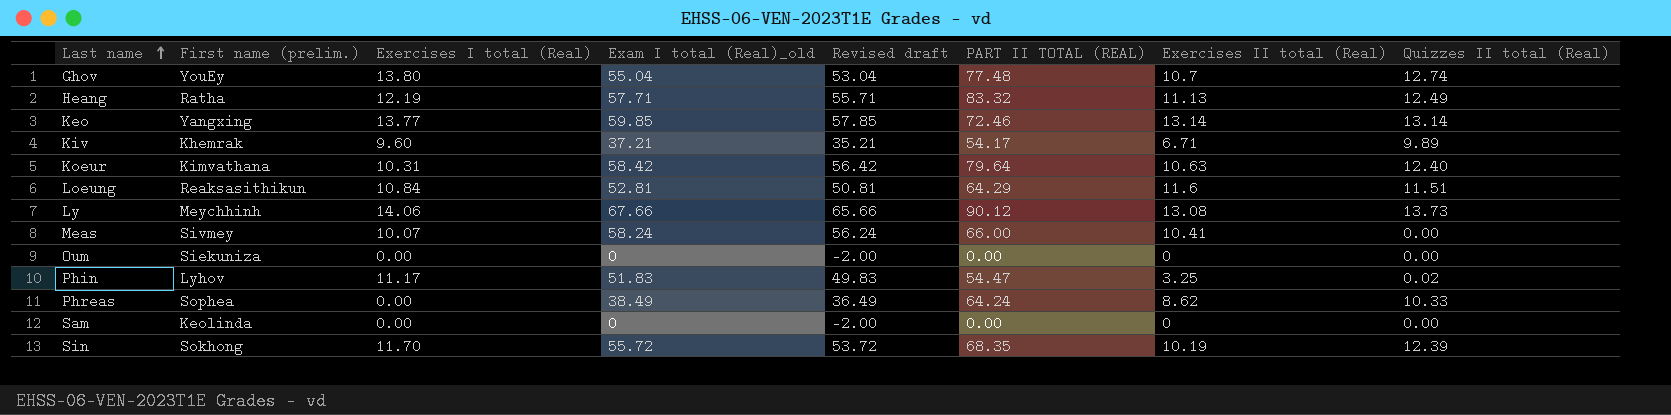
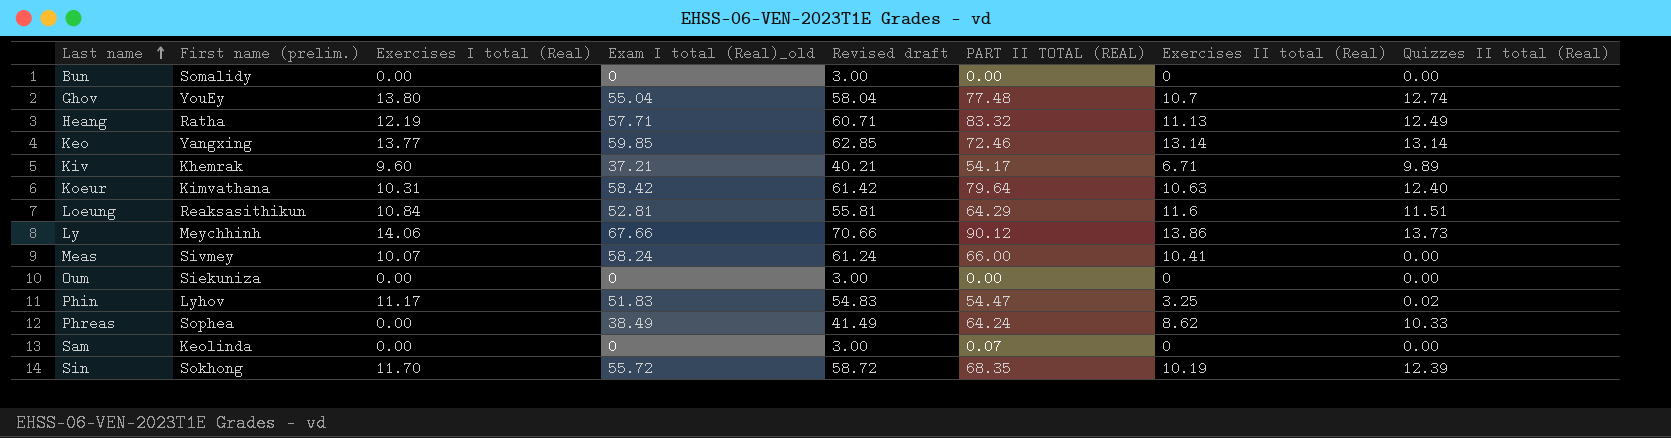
column Revised draft | formula: [Exam I total (Real)_old] - 2 -> [Exam I total (Real)_old] + 3
row Bun: none -> Somalidy | 0.00 | 0 | 3.00 | 0.00 | 0 | 0.00
Ly | Exercises II total (Real): 13.08 -> 13.86
Sam | PART II TOTAL (REAL): 0.00 -> 0.07

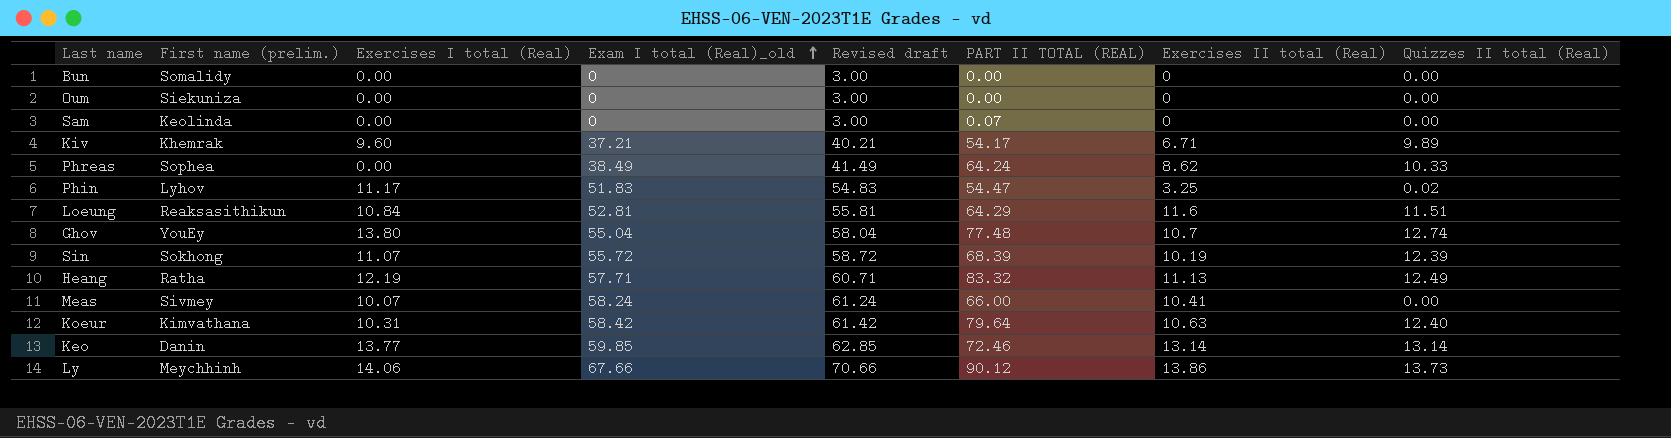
row order: Last name ascending -> Exam I total (Real)_old ascending
Sin | Exercises I total (Real): 11.70 -> 11.07
Sin | PART II TOTAL (REAL): 68.35 -> 68.39
Keo | First name (prelim.): Yangxing -> Danin

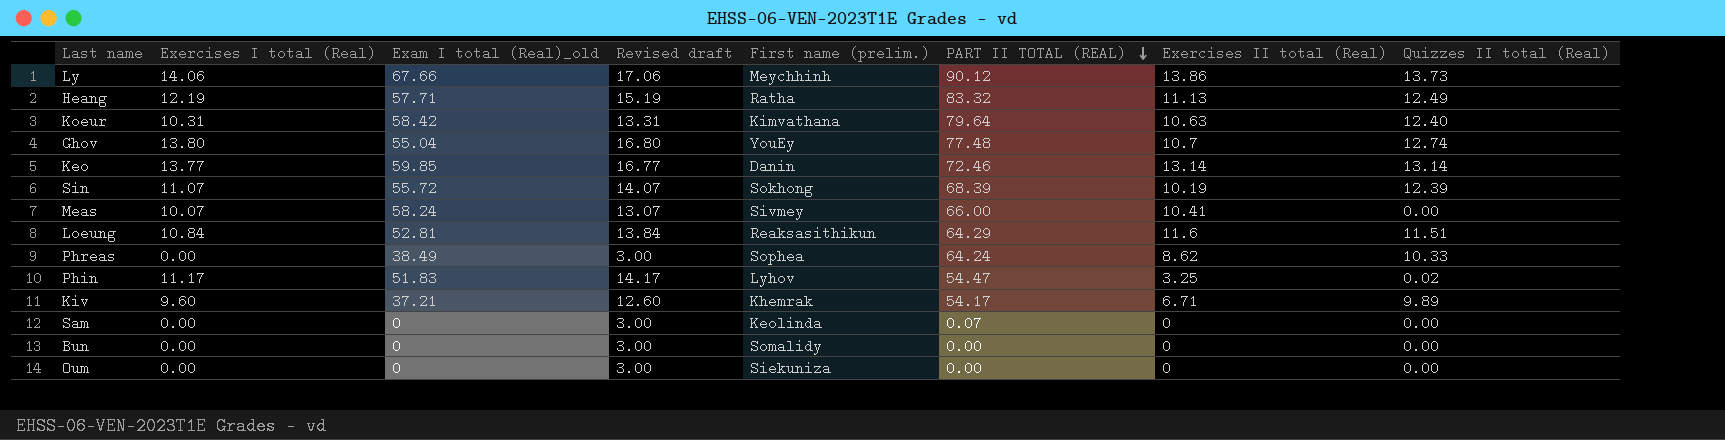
row order: Exam I total (Real)_old ascending -> PART II TOTAL (REAL) descending
column Revised draft | formula: [Exam I total (Real)_old] + 3 -> [Exercises I total (Real)] + 3
column First name (prelim.) | position: 2 -> 5

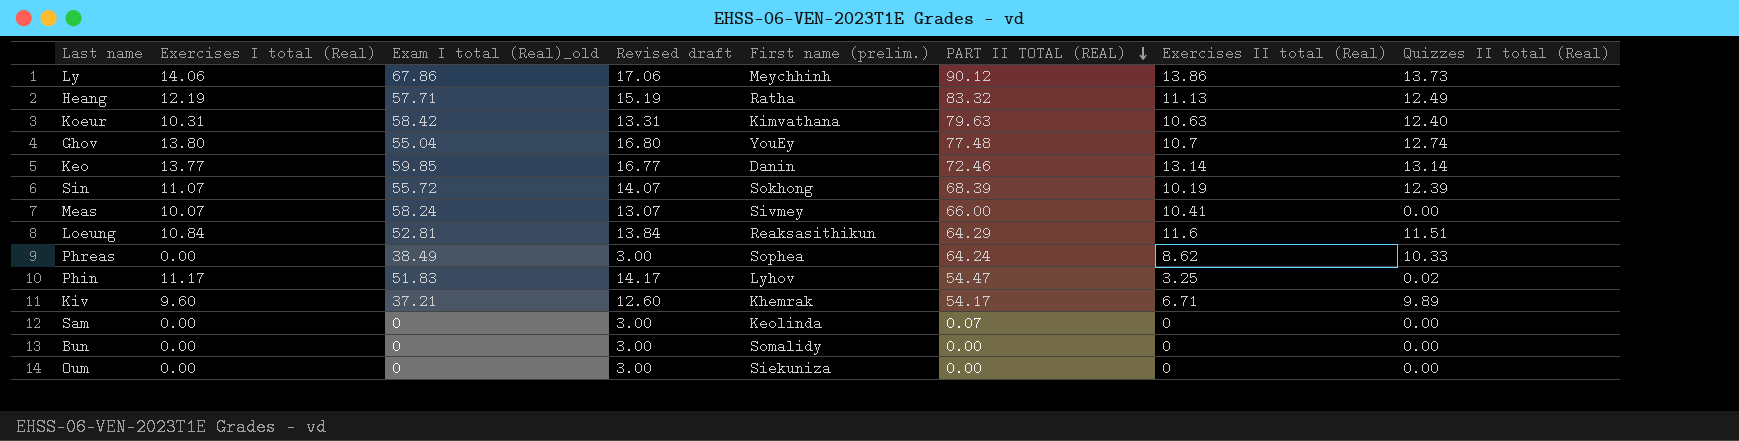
Ly | Exam I total (Real)_old: 67.66 -> 67.86
Koeur | PART II TOTAL (REAL): 79.64 -> 79.63

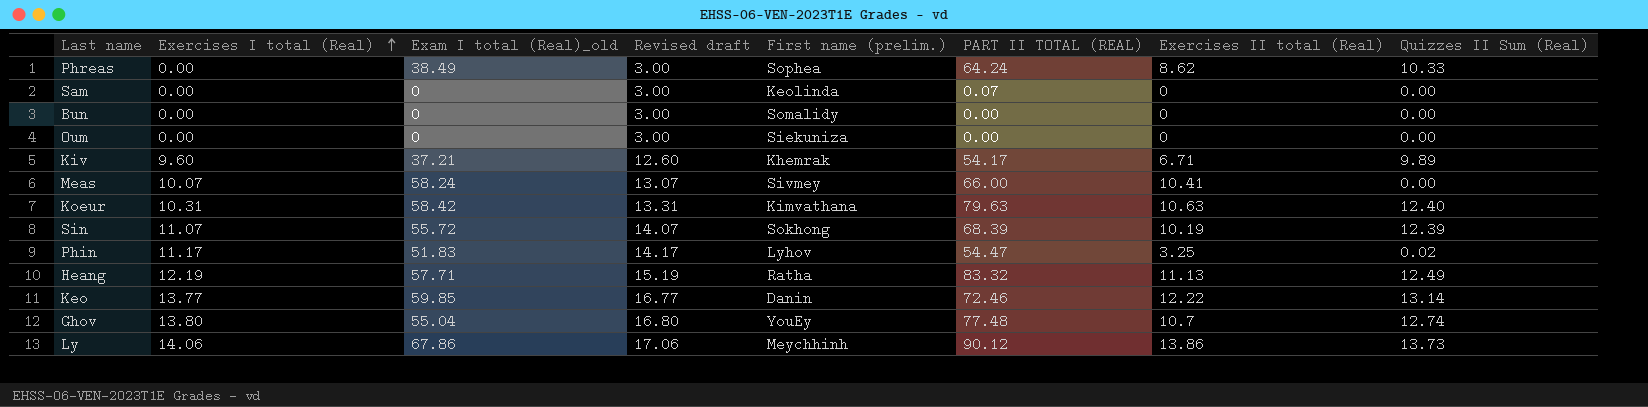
row order: PART II TOTAL (REAL) descending -> Exercises I total (Real) ascending
column name: Quizzes II total (Real) -> Quizzes II Sum (Real)
row Loeung: 10.84 | 52.81 | 13.84 | Reaksasithikun | 64.29 | 11.6 | 11.51 -> none
Keo | Exercises II total (Real): 13.14 -> 12.22

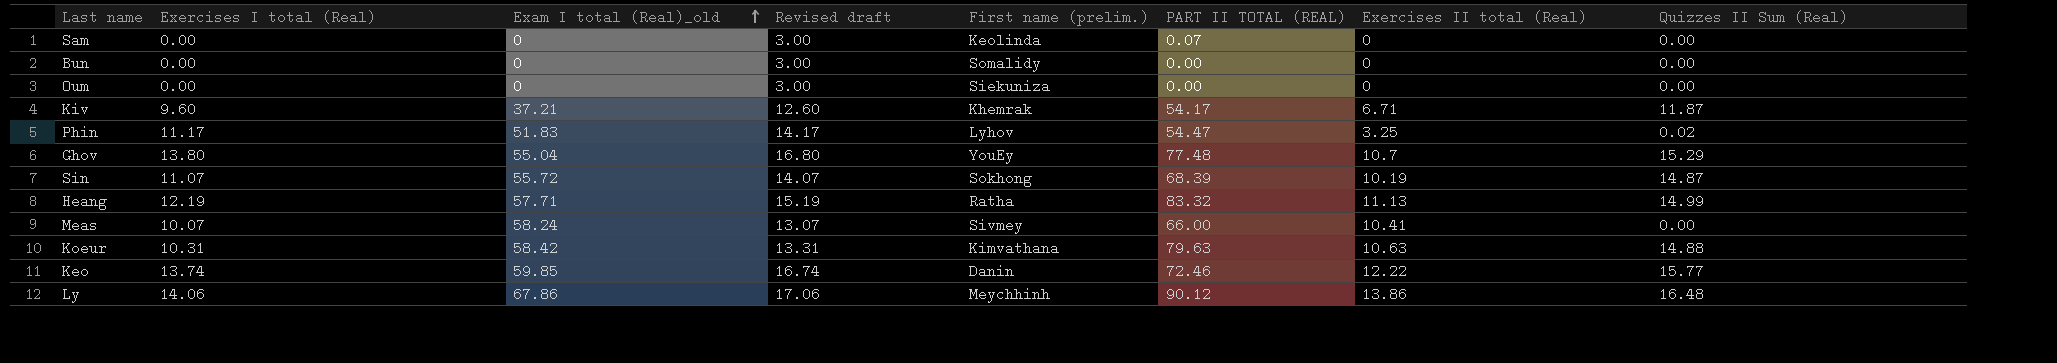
row order: Exercises I total (Real) ascending -> Exam I total (Real)_old ascending
row Phreas: 0.00 | 38.49 | 3.00 | Sophea | 64.24 | 8.62 | 10.33 -> none
Kiv | Quizzes II Sum (Real): 9.89 -> 11.87
Ghov | Quizzes II Sum (Real): 12.74 -> 15.29
Sin | Quizzes II Sum (Real): 12.39 -> 14.87
Heang | Quizzes II Sum (Real): 12.49 -> 14.99
Koeur | Quizzes II Sum (Real): 12.40 -> 14.88
Keo | Exercises I total (Real): 13.77 -> 13.74
Keo | Revised draft: 16.77 -> 16.74
Keo | Quizzes II Sum (Real): 13.14 -> 15.77
Ly | Quizzes II Sum (Real): 13.73 -> 16.48

